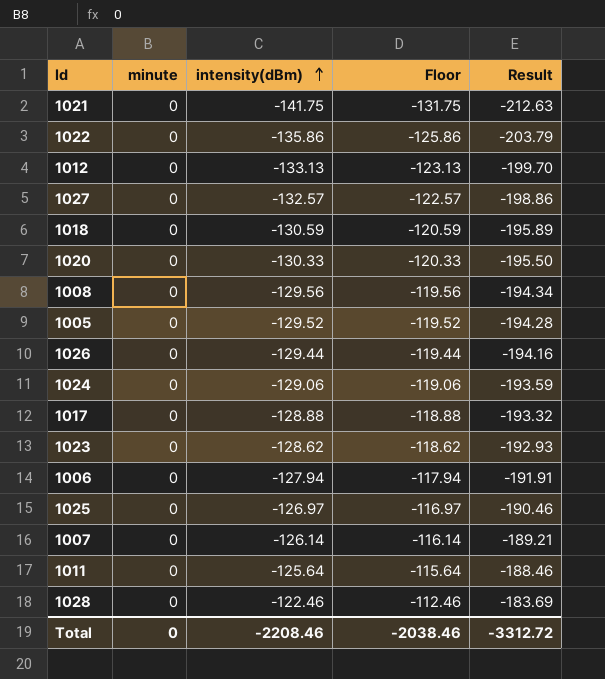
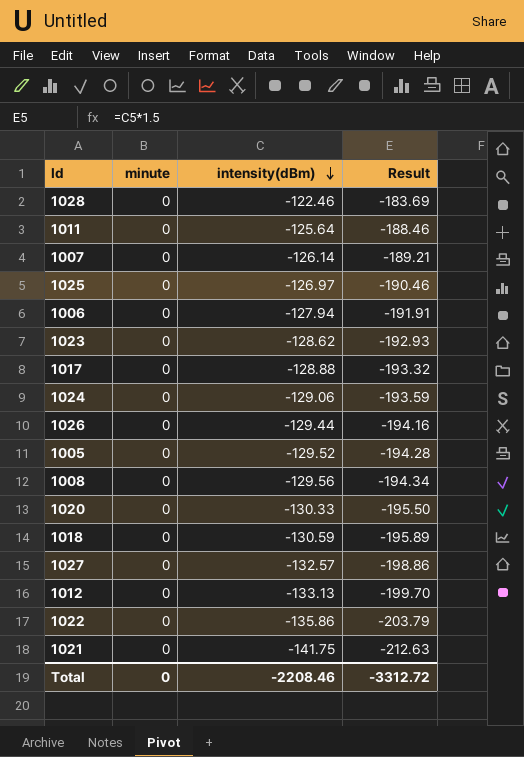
row order: intensity(dBm) ascending -> intensity(dBm) descending
column Floor | formula: [intensity(dBm)] + 10 -> none

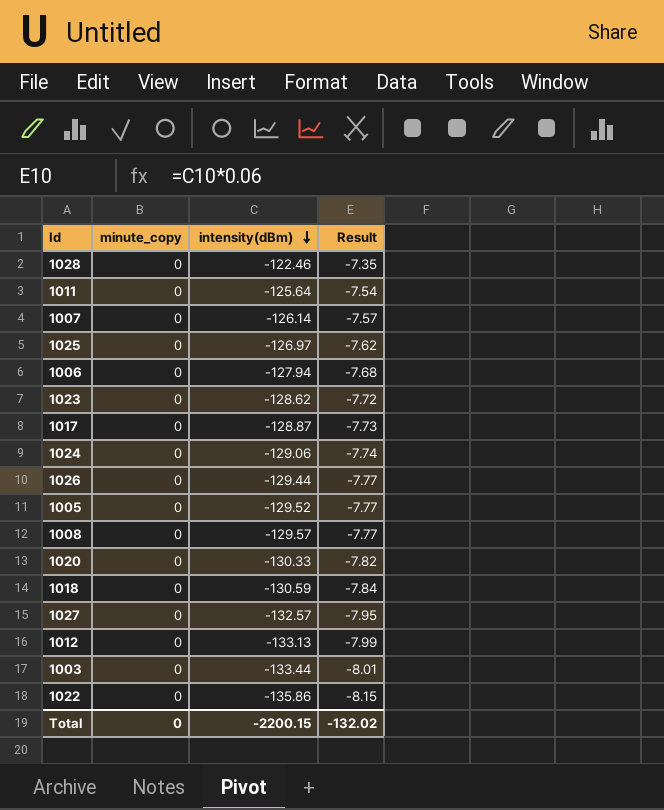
column name: minute -> minute_copy
column Result | formula: [intensity(dBm)] * 1.5 -> [intensity(dBm)] * 0.06
row 1021: 0 | -141.75 | -212.63 -> none
1017 | intensity(dBm): -128.88 -> -128.87
1008 | intensity(dBm): -129.56 -> -129.57
row 1003: none -> 0 | -133.44 | -8.01
Total | intensity(dBm): -2208.46 -> -2200.15
Total | Result: -3312.72 -> -132.02

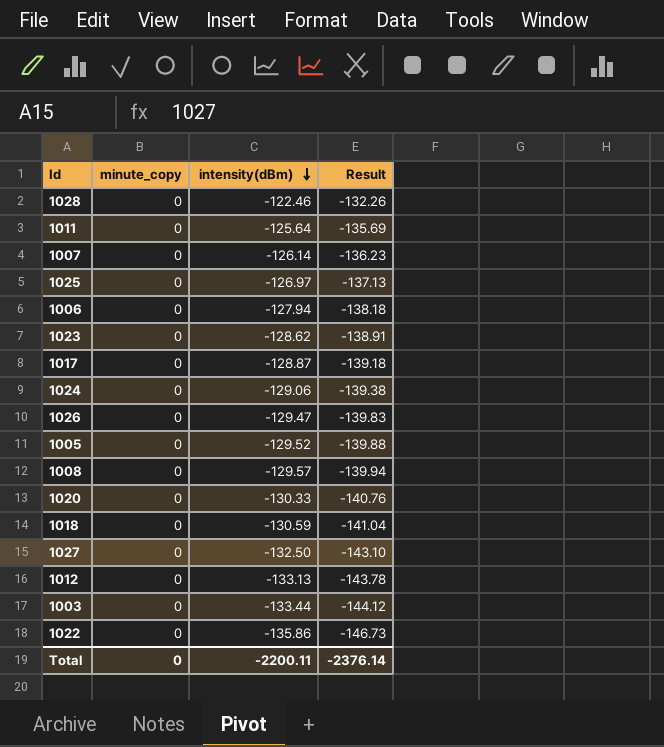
column Result | formula: [intensity(dBm)] * 0.06 -> [intensity(dBm)] * 1.08
1026 | intensity(dBm): -129.44 -> -129.47
1027 | intensity(dBm): -132.57 -> -132.50
Total | intensity(dBm): -2200.15 -> -2200.11
Total | Result: -132.02 -> -2376.14

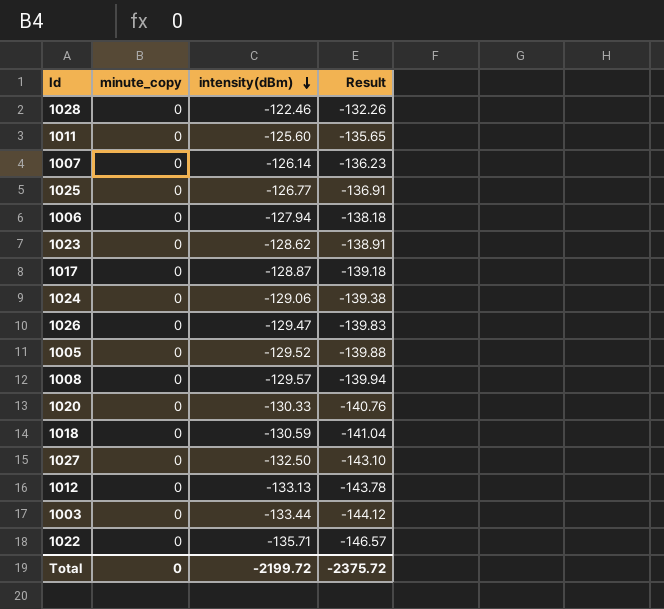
1011 | intensity(dBm): -125.64 -> -125.60
1011 | Result: -135.69 -> -135.65
1025 | intensity(dBm): -126.97 -> -126.77
1025 | Result: -137.13 -> -136.91
1022 | intensity(dBm): -135.86 -> -135.71
1022 | Result: -146.73 -> -146.57
Total | intensity(dBm): -2200.11 -> -2199.72
Total | Result: -2376.14 -> -2375.72

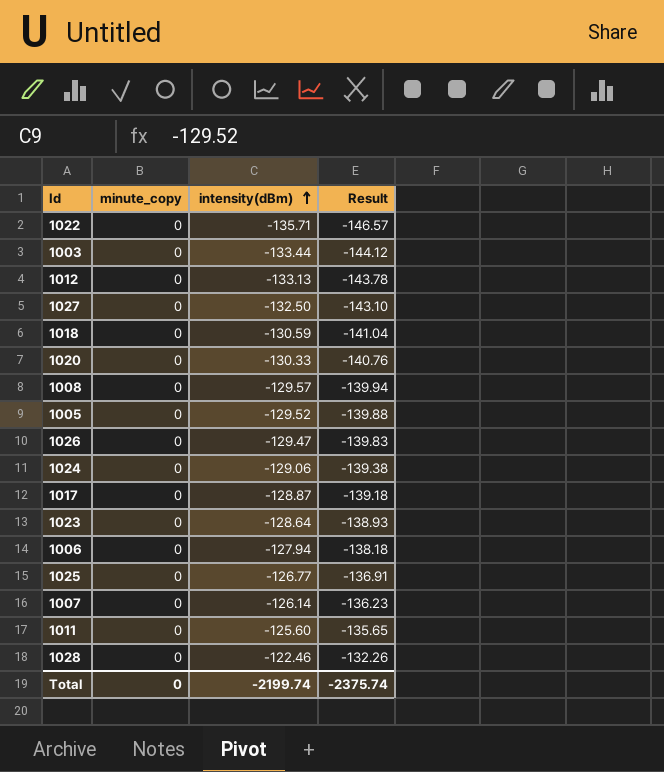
row order: intensity(dBm) descending -> intensity(dBm) ascending
1023 | intensity(dBm): -128.62 -> -128.64
1023 | Result: -138.91 -> -138.93
Total | intensity(dBm): -2199.72 -> -2199.74
Total | Result: -2375.72 -> -2375.74

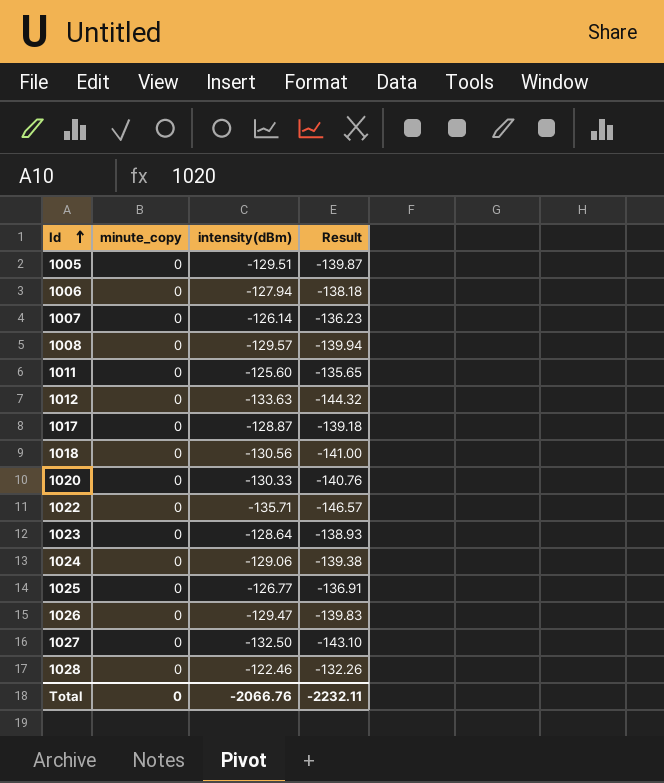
row order: intensity(dBm) ascending -> Id ascending
row 1003: 0 | -133.44 | -144.12 -> none
1005 | intensity(dBm): -129.52 -> -129.51
1005 | Result: -139.88 -> -139.87
1012 | intensity(dBm): -133.13 -> -133.63
1012 | Result: -143.78 -> -144.32
1018 | intensity(dBm): -130.59 -> -130.56
1018 | Result: -141.04 -> -141.00
Total | intensity(dBm): -2199.74 -> -2066.76
Total | Result: -2375.74 -> -2232.11

